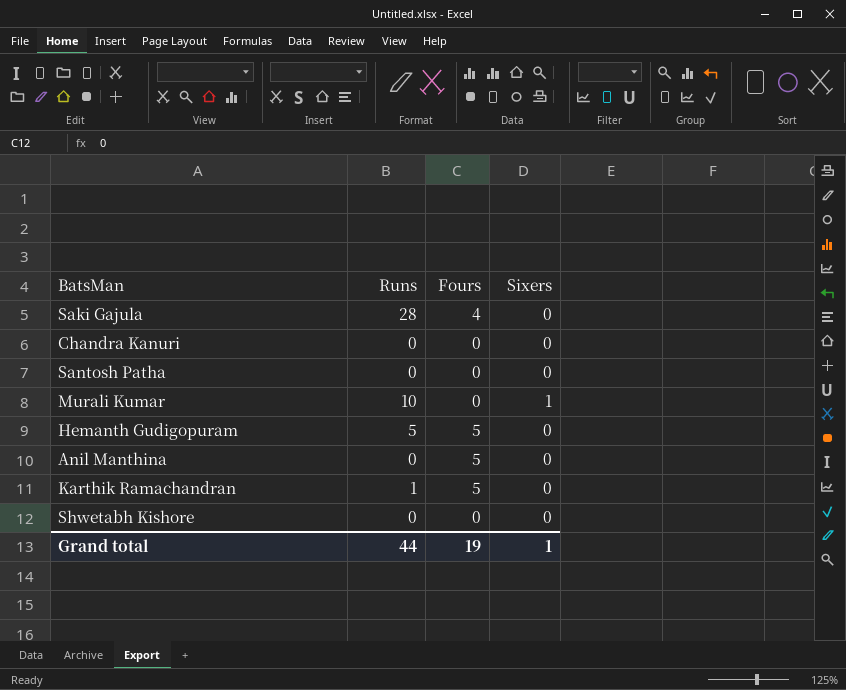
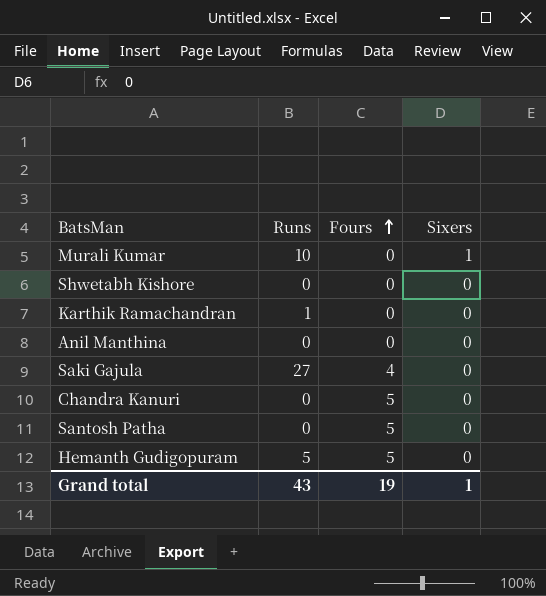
row order: none -> Fours ascending
Karthik Ramachandran | Fours: 5 -> 0
Anil Manthina | Fours: 5 -> 0
Saki Gajula | Runs: 28 -> 27
Chandra Kanuri | Fours: 0 -> 5
Santosh Patha | Fours: 0 -> 5
Grand total | Runs: 44 -> 43

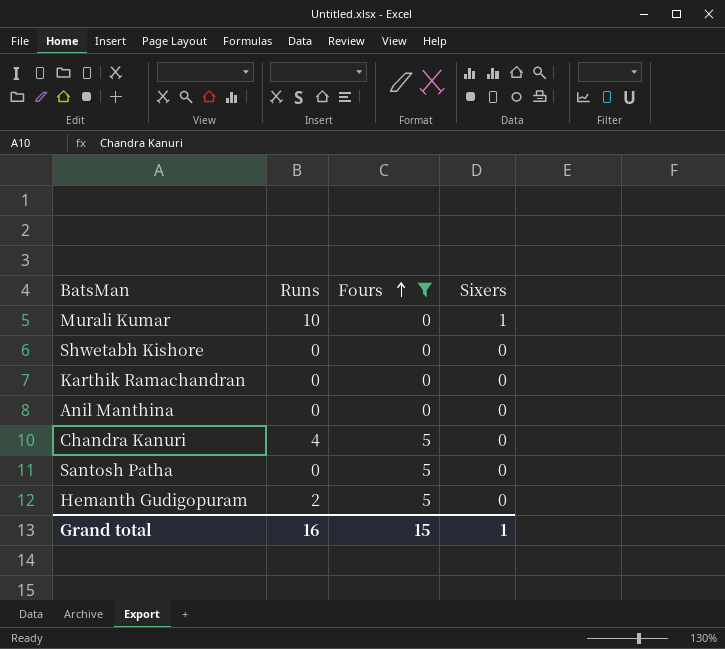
filter: none -> Fours != 4
Karthik Ramachandran | Runs: 1 -> 0
Chandra Kanuri | Runs: 0 -> 4
Hemanth Gudigopuram | Runs: 5 -> 2
Grand total | Runs: 43 -> 16
Grand total | Fours: 19 -> 15

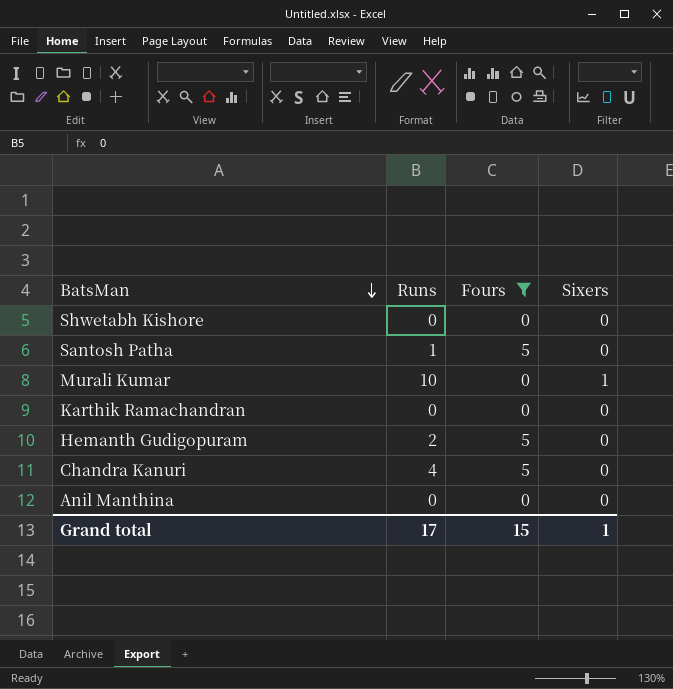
row order: Fours ascending -> BatsMan descending
Santosh Patha | Runs: 0 -> 1
Grand total | Runs: 16 -> 17

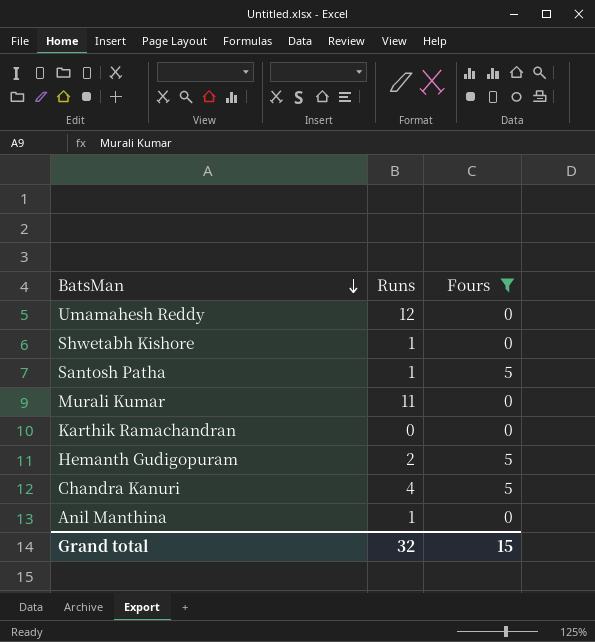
column Sixers | position: 4 -> none
row Umamahesh Reddy: none -> 12 | 0
Shwetabh Kishore | Runs: 0 -> 1
Murali Kumar | Runs: 10 -> 11
Anil Manthina | Runs: 0 -> 1
Grand total | Runs: 17 -> 32

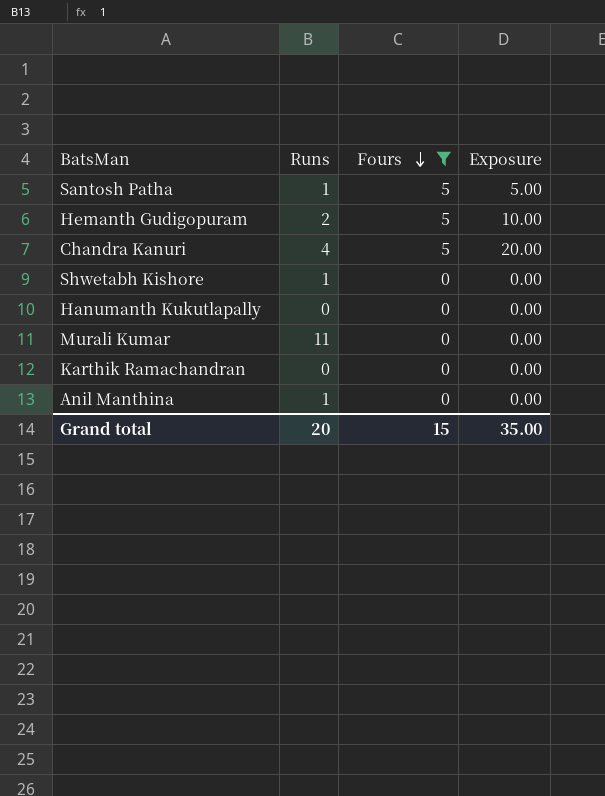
row order: BatsMan descending -> Fours descending
column Exposure | formula: none -> [Runs] * [Fours]
row Umamahesh Reddy: 12 | 0 -> none
row Hanumanth Kukutlapally: none -> 0 | 0 | 0.00
Grand total | Runs: 32 -> 20

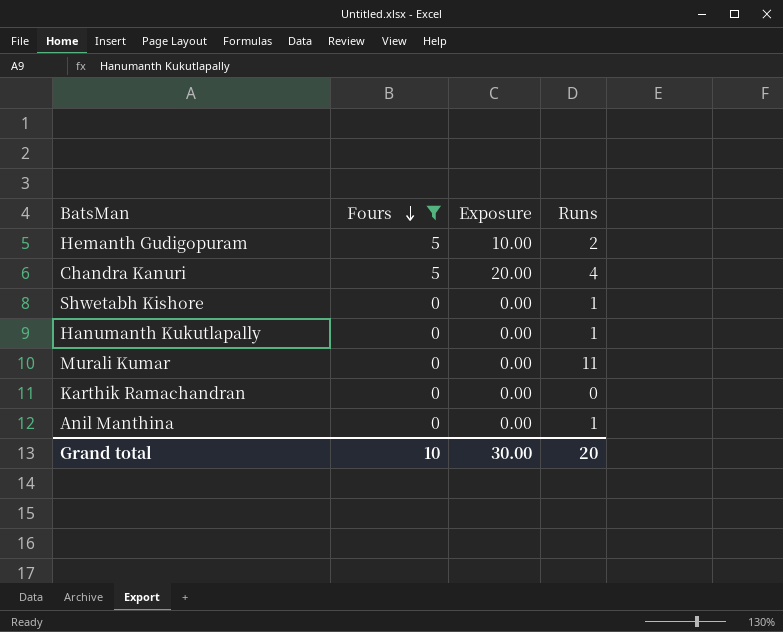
column Runs | position: 2 -> 4
row Santosh Patha: 1 | 5 | 5.00 -> none
Hanumanth Kukutlapally | Runs: 0 -> 1
Grand total | Fours: 15 -> 10
Grand total | Exposure: 35.00 -> 30.00

